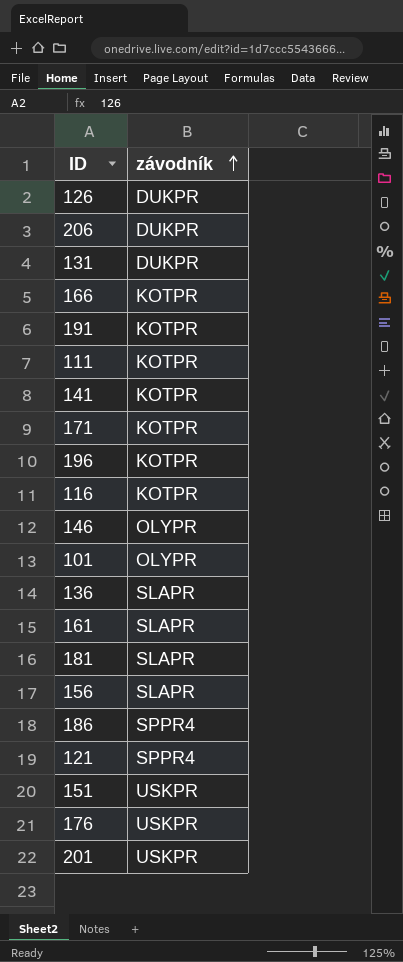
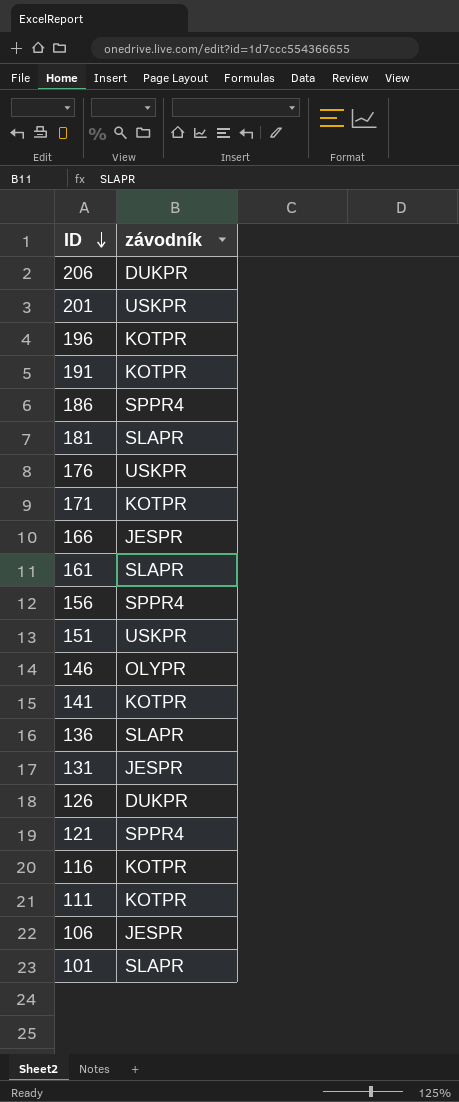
row order: závodník ascending -> ID descending
166 | závodník: KOTPR -> JESPR
156 | závodník: SLAPR -> SPPR4
131 | závodník: DUKPR -> JESPR
row 106: none -> JESPR
101 | závodník: OLYPR -> SLAPR

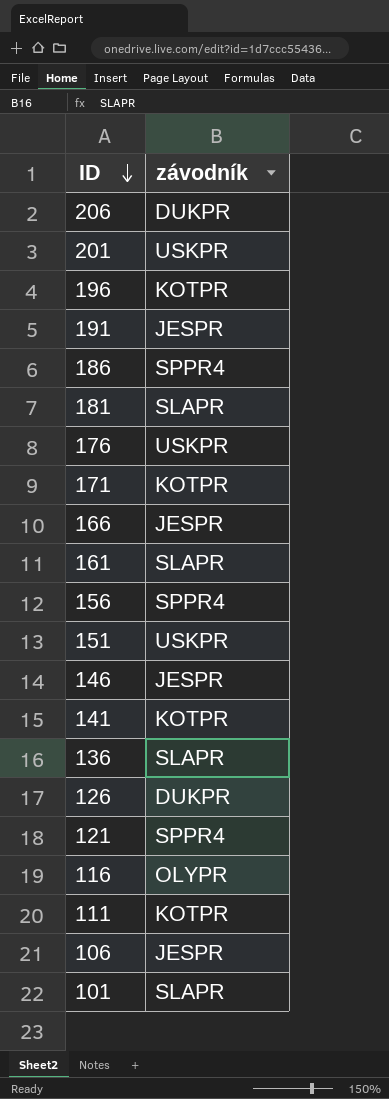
row 131: JESPR -> none
191 | závodník: KOTPR -> JESPR
146 | závodník: OLYPR -> JESPR
116 | závodník: KOTPR -> OLYPR

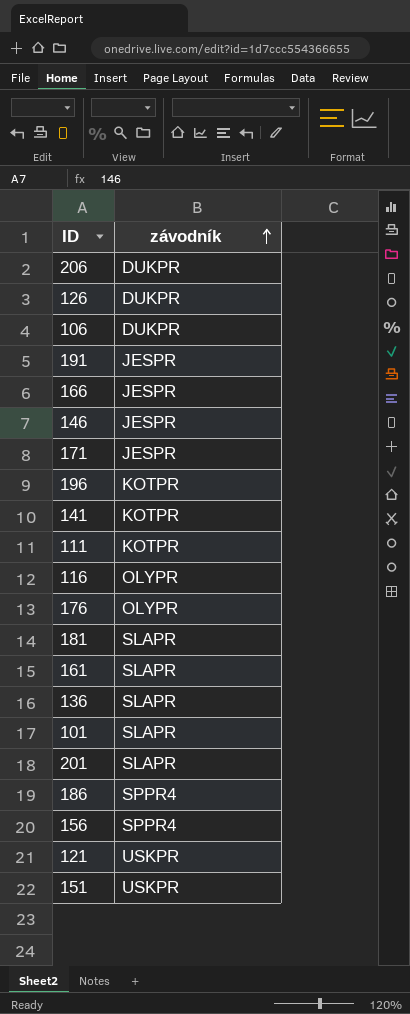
row order: ID descending -> závodník ascending
106 | závodník: JESPR -> DUKPR
171 | závodník: KOTPR -> JESPR
176 | závodník: USKPR -> OLYPR
201 | závodník: USKPR -> SLAPR
121 | závodník: SPPR4 -> USKPR

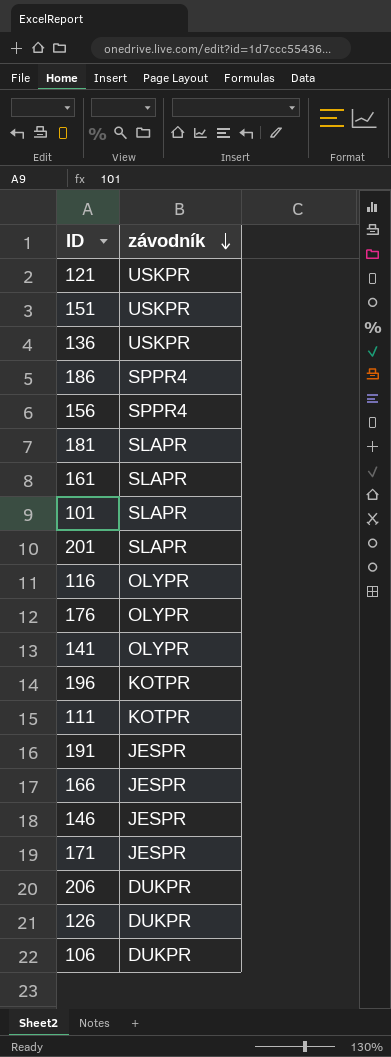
row order: závodník ascending -> závodník descending
136 | závodník: SLAPR -> USKPR
141 | závodník: KOTPR -> OLYPR

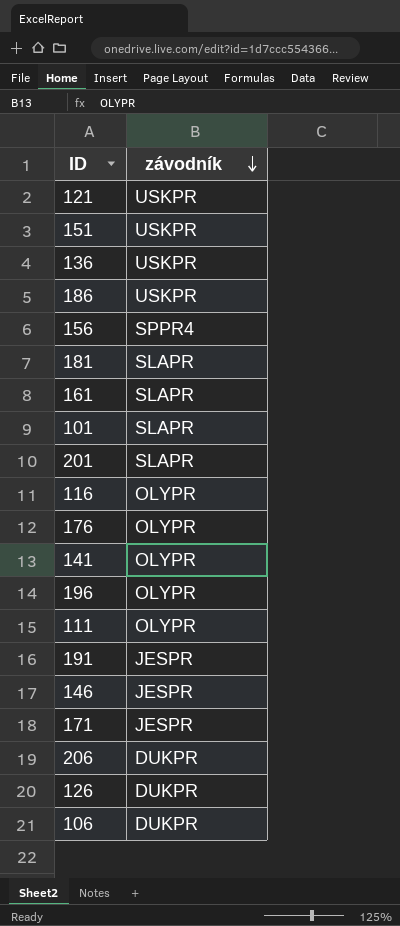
row 166: JESPR -> none
186 | závodník: SPPR4 -> USKPR
196 | závodník: KOTPR -> OLYPR
111 | závodník: KOTPR -> OLYPR

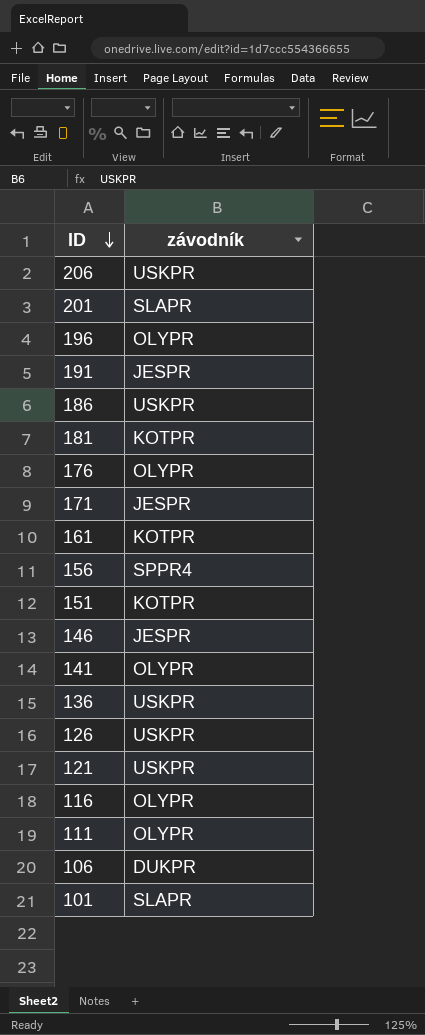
row order: závodník descending -> ID descending
206 | závodník: DUKPR -> USKPR
181 | závodník: SLAPR -> KOTPR
161 | závodník: SLAPR -> KOTPR
151 | závodník: USKPR -> KOTPR
126 | závodník: DUKPR -> USKPR

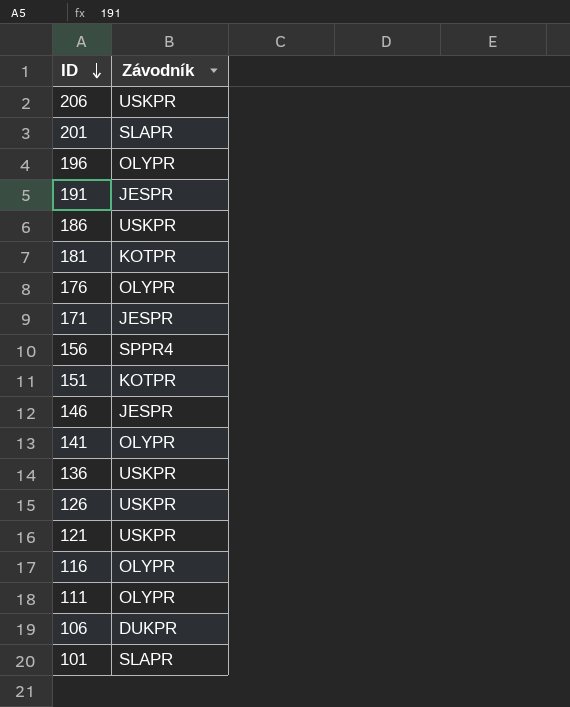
column name: závodník -> Závodník
row 161: KOTPR -> none

